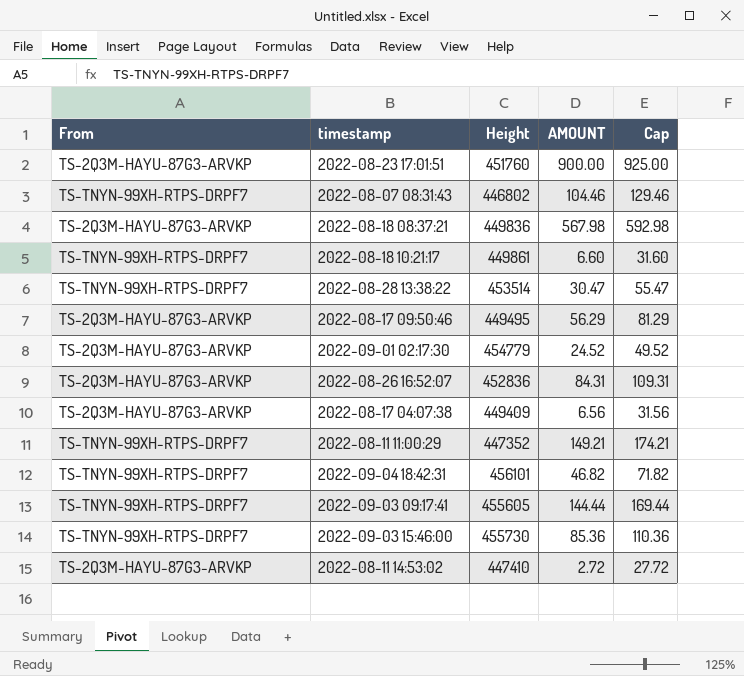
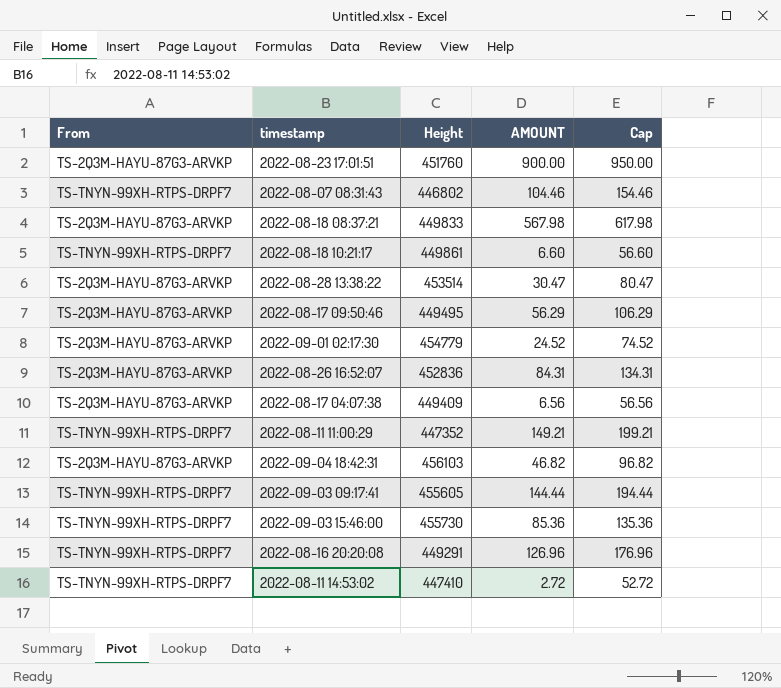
column Cap | formula: [AMOUNT] + 25 -> [AMOUNT] + 50
2022-08-18 08:37:21 | Height: 449836 -> 449833
2022-08-28 13:38:22 | From: TS-TNYN-99XH-RTPS-DRPF7 -> TS-2Q3M-HAYU-87G3-ARVKP
2022-09-04 18:42:31 | From: TS-TNYN-99XH-RTPS-DRPF7 -> TS-2Q3M-HAYU-87G3-ARVKP
2022-09-04 18:42:31 | Height: 456101 -> 456103
row 2022-08-16 20:20:08: none -> TS-TNYN-99XH-RTPS-DRPF7 | 449291 | 126.96 | 176.96
2022-08-11 14:53:02 | From: TS-2Q3M-HAYU-87G3-ARVKP -> TS-TNYN-99XH-RTPS-DRPF7

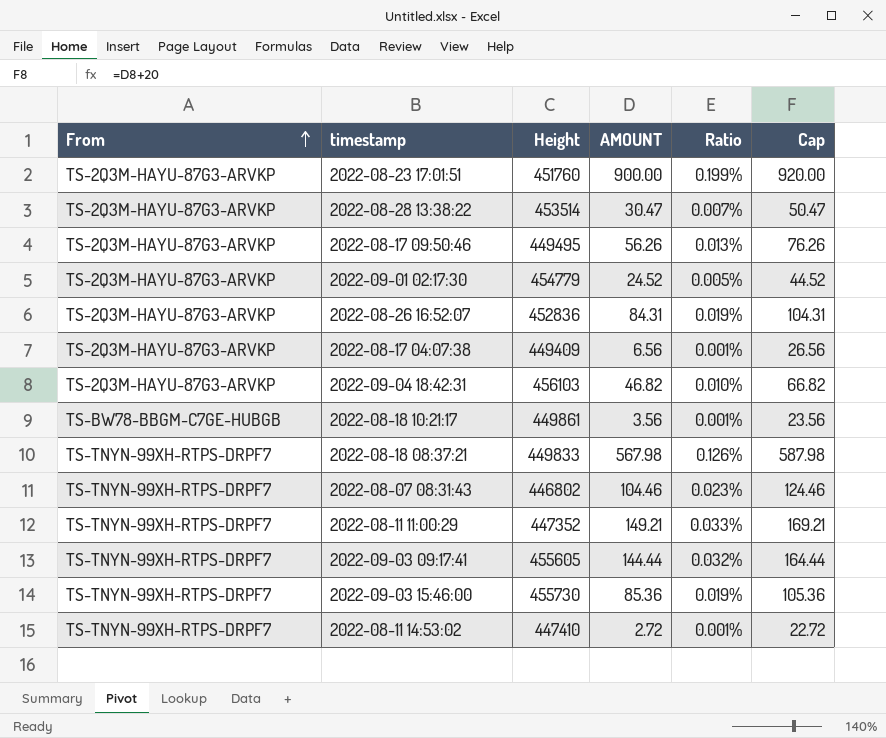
row order: none -> From ascending
column Ratio | formula: none -> [AMOUNT] / [Height]
column Cap | formula: [AMOUNT] + 50 -> [AMOUNT] + 20
row 2022-08-16 20:20:08: TS-TNYN-99XH-RTPS-DRPF7 | 449291 | 126.96 | 176.96 -> none
2022-08-17 09:50:46 | AMOUNT: 56.29 -> 56.26
2022-08-18 10:21:17 | From: TS-TNYN-99XH-RTPS-DRPF7 -> TS-BW78-BBGM-C7GE-HUBGB
2022-08-18 10:21:17 | AMOUNT: 6.60 -> 3.56
2022-08-18 08:37:21 | From: TS-2Q3M-HAYU-87G3-ARVKP -> TS-TNYN-99XH-RTPS-DRPF7

